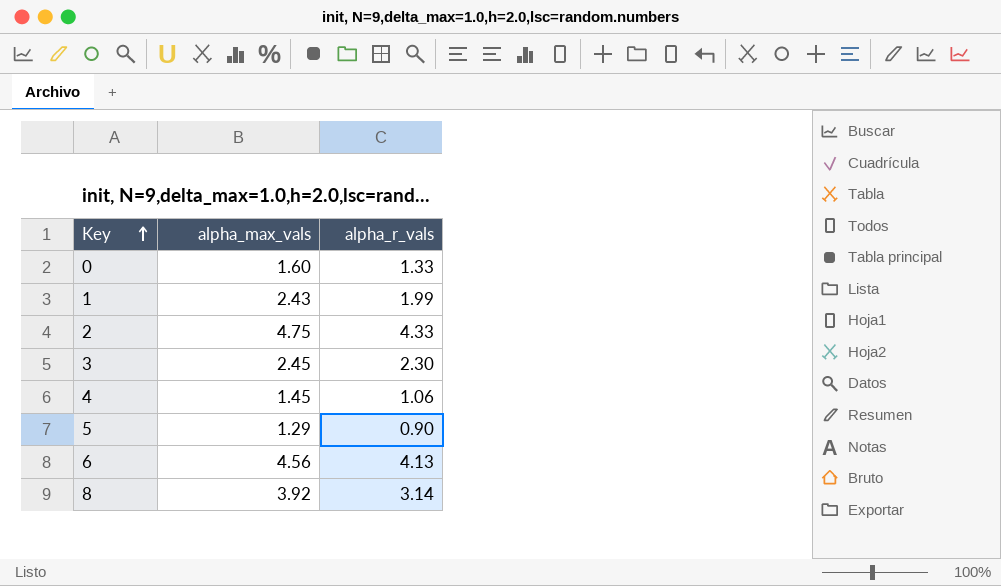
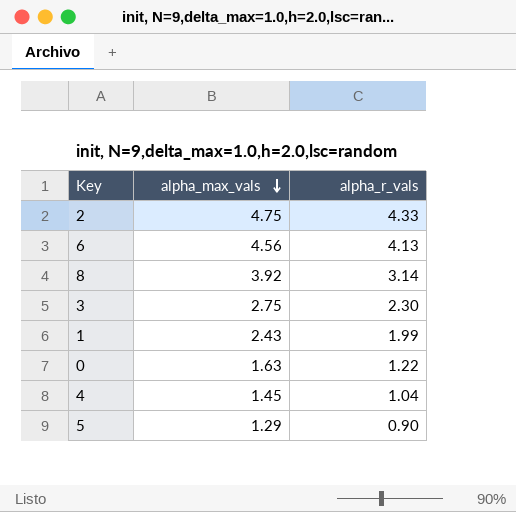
row order: Key ascending -> alpha_max_vals descending
3 | alpha_max_vals: 2.45 -> 2.75
0 | alpha_max_vals: 1.60 -> 1.63
0 | alpha_r_vals: 1.33 -> 1.22
4 | alpha_r_vals: 1.06 -> 1.04

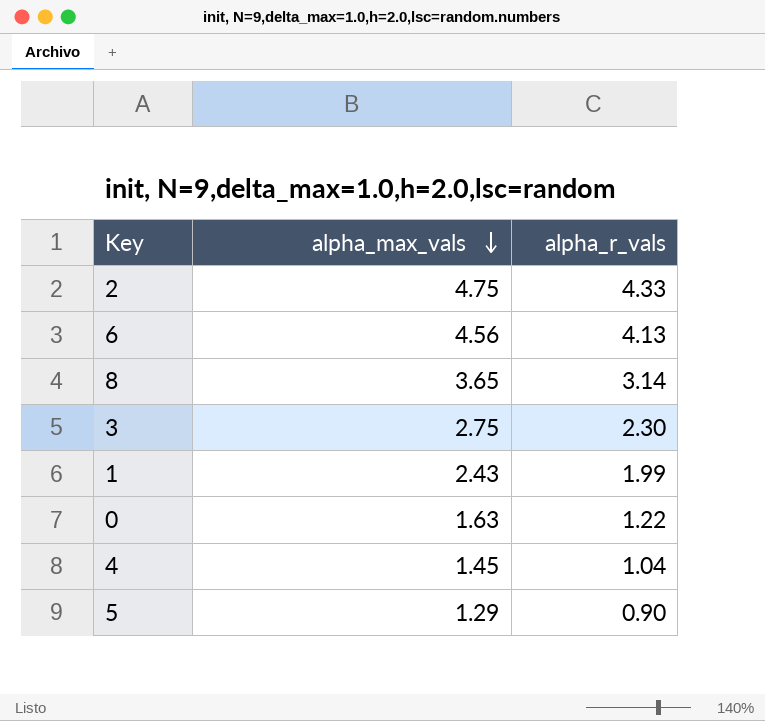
8 | alpha_max_vals: 3.92 -> 3.65

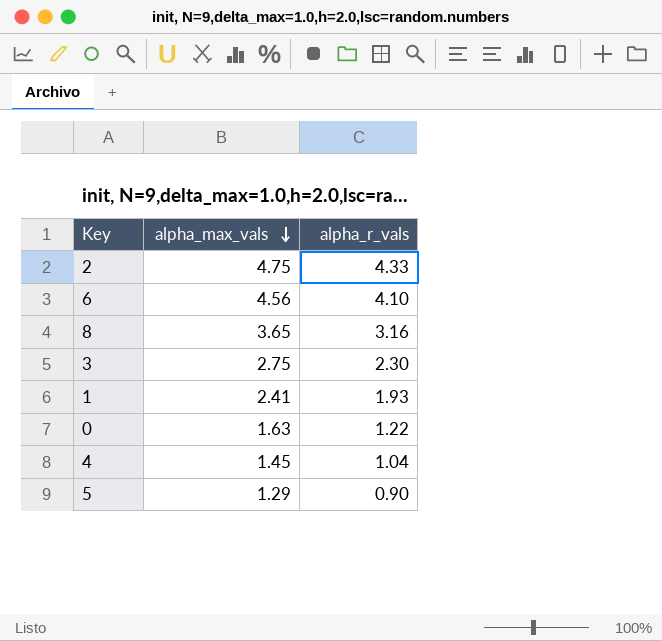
6 | alpha_r_vals: 4.13 -> 4.10
8 | alpha_r_vals: 3.14 -> 3.16
1 | alpha_max_vals: 2.43 -> 2.41
1 | alpha_r_vals: 1.99 -> 1.93

